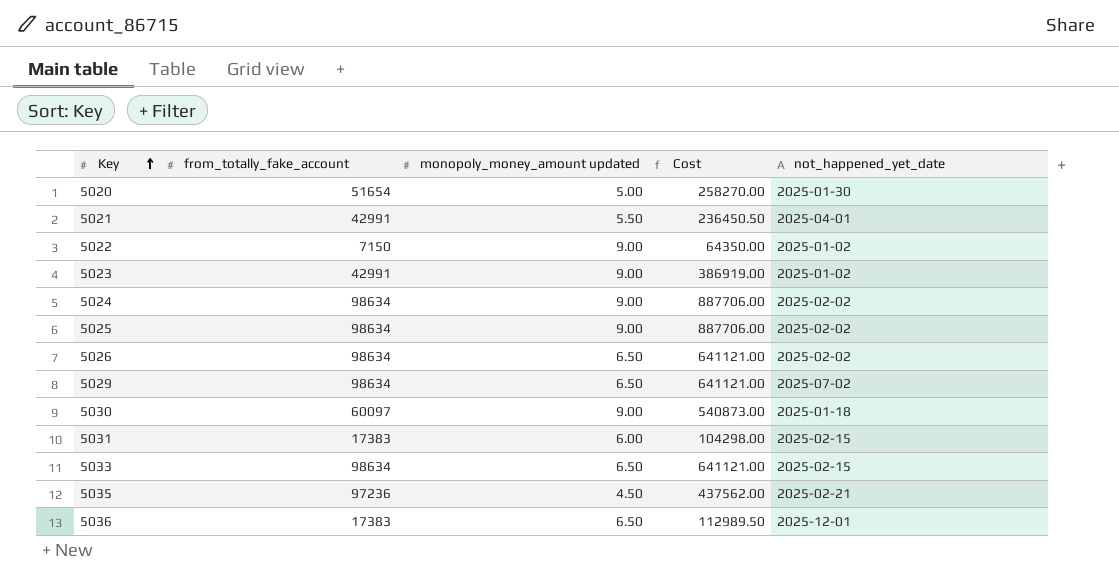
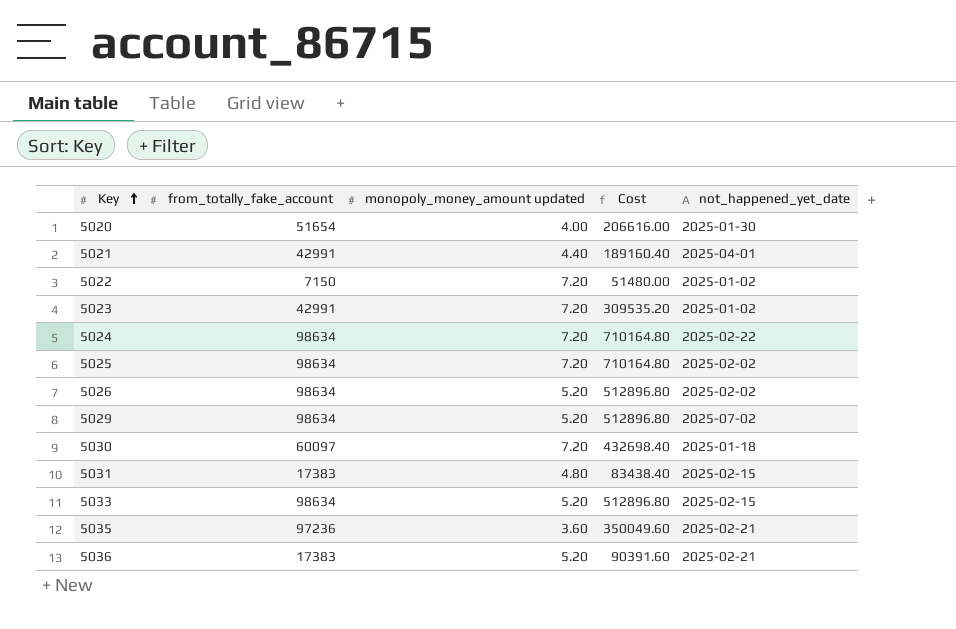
5020 | monopoly_money_amount updated: 5.00 -> 4.00
5020 | Cost: 258270.00 -> 206616.00
5021 | monopoly_money_amount updated: 5.50 -> 4.40
5021 | Cost: 236450.50 -> 189160.40
5022 | monopoly_money_amount updated: 9.00 -> 7.20
5022 | Cost: 64350.00 -> 51480.00
5023 | monopoly_money_amount updated: 9.00 -> 7.20
5023 | Cost: 386919.00 -> 309535.20
5024 | monopoly_money_amount updated: 9.00 -> 7.20
5024 | Cost: 887706.00 -> 710164.80
5024 | not_happened_yet_date: 2025-02-02 -> 2025-02-22
5025 | monopoly_money_amount updated: 9.00 -> 7.20
5025 | Cost: 887706.00 -> 710164.80
5026 | monopoly_money_amount updated: 6.50 -> 5.20
5026 | Cost: 641121.00 -> 512896.80
5029 | monopoly_money_amount updated: 6.50 -> 5.20
5029 | Cost: 641121.00 -> 512896.80
5030 | monopoly_money_amount updated: 9.00 -> 7.20
5030 | Cost: 540873.00 -> 432698.40
5031 | monopoly_money_amount updated: 6.00 -> 4.80
5031 | Cost: 104298.00 -> 83438.40
5033 | monopoly_money_amount updated: 6.50 -> 5.20
5033 | Cost: 641121.00 -> 512896.80
5035 | monopoly_money_amount updated: 4.50 -> 3.60
5035 | Cost: 437562.00 -> 350049.60
5036 | monopoly_money_amount updated: 6.50 -> 5.20
5036 | Cost: 112989.50 -> 90391.60
5036 | not_happened_yet_date: 2025-12-01 -> 2025-02-21

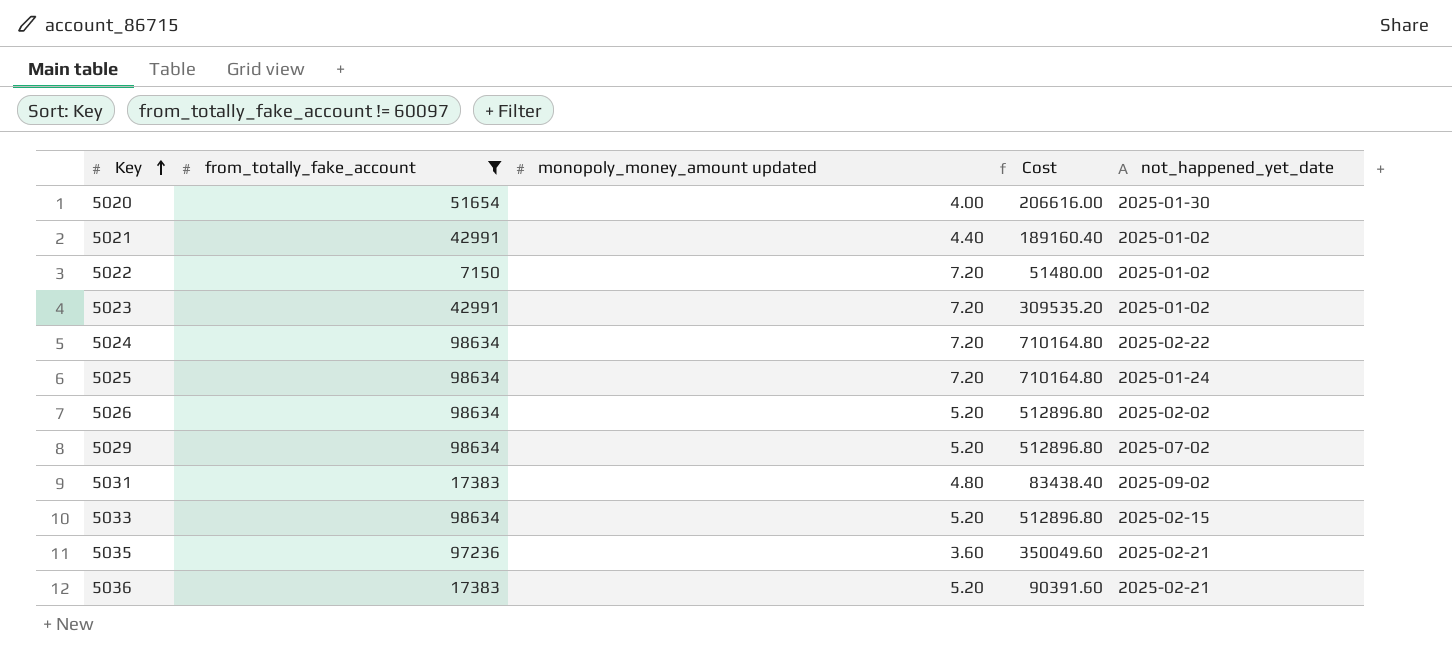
filter: none -> from_totally_fake_account != 60097
5021 | not_happened_yet_date: 2025-04-01 -> 2025-01-02
5025 | not_happened_yet_date: 2025-02-02 -> 2025-01-24
5031 | not_happened_yet_date: 2025-02-15 -> 2025-09-02

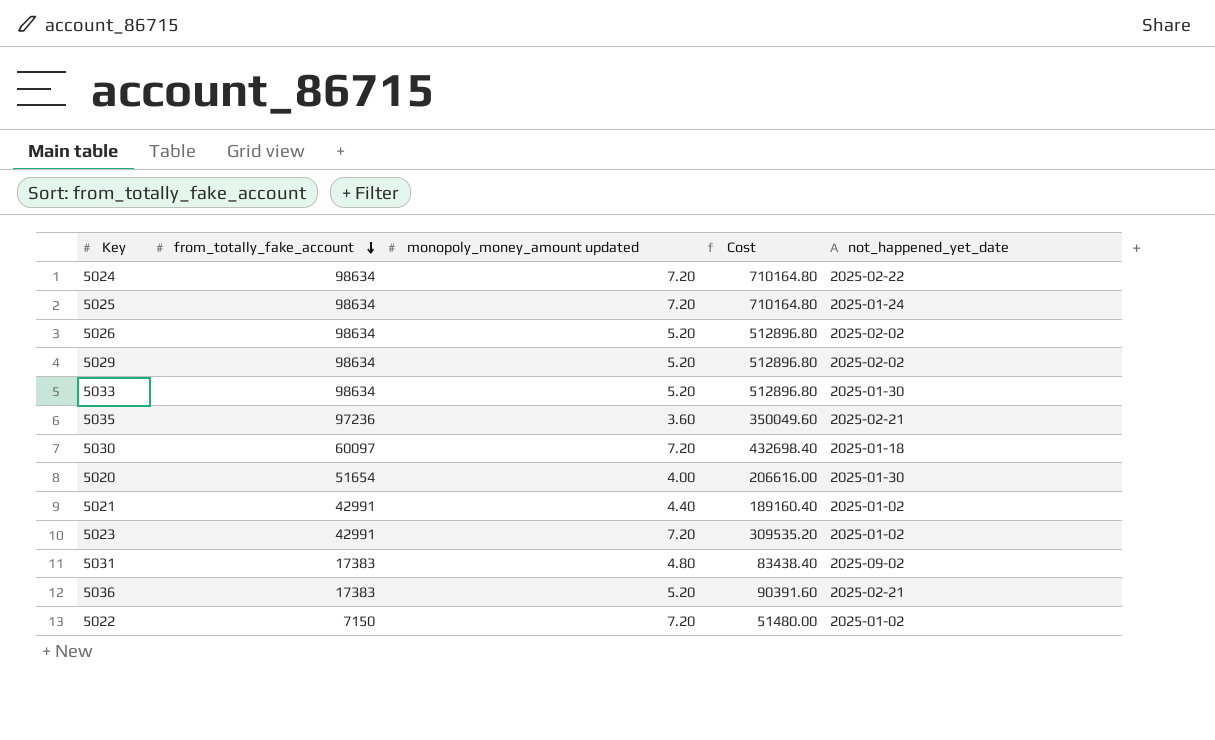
filter: from_totally_fake_account != 60097 -> none
row order: Key ascending -> from_totally_fake_account descending
5029 | not_happened_yet_date: 2025-07-02 -> 2025-02-02
5033 | not_happened_yet_date: 2025-02-15 -> 2025-01-30

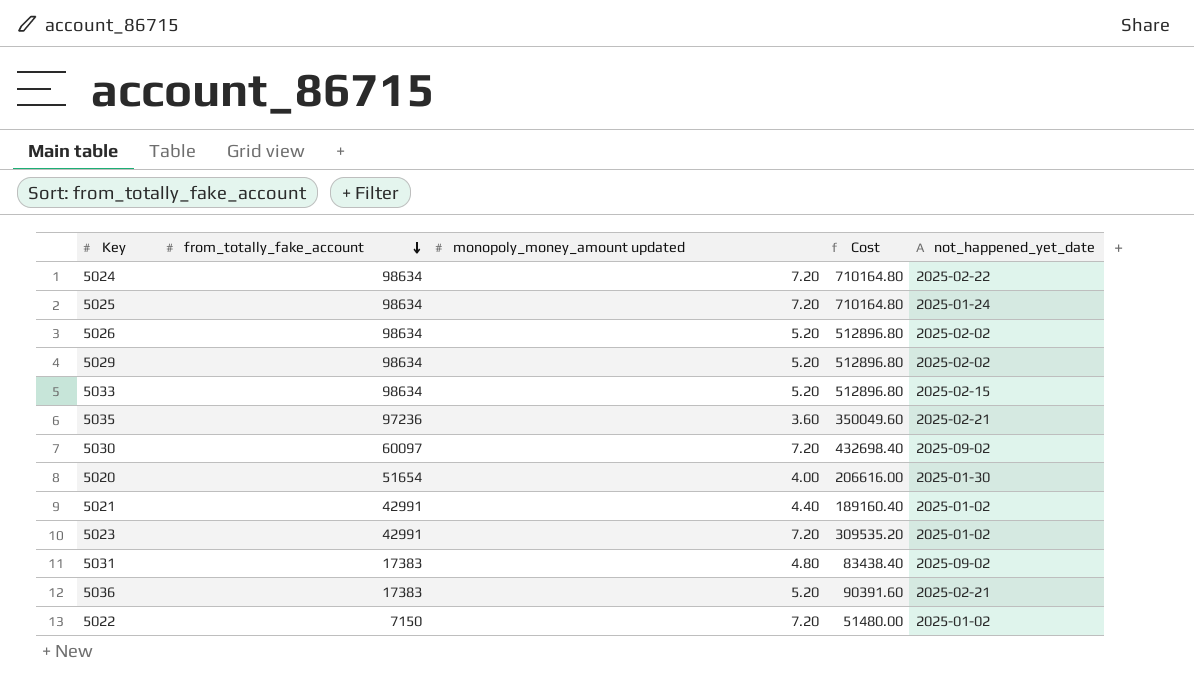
5033 | not_happened_yet_date: 2025-01-30 -> 2025-02-15
5030 | not_happened_yet_date: 2025-01-18 -> 2025-09-02

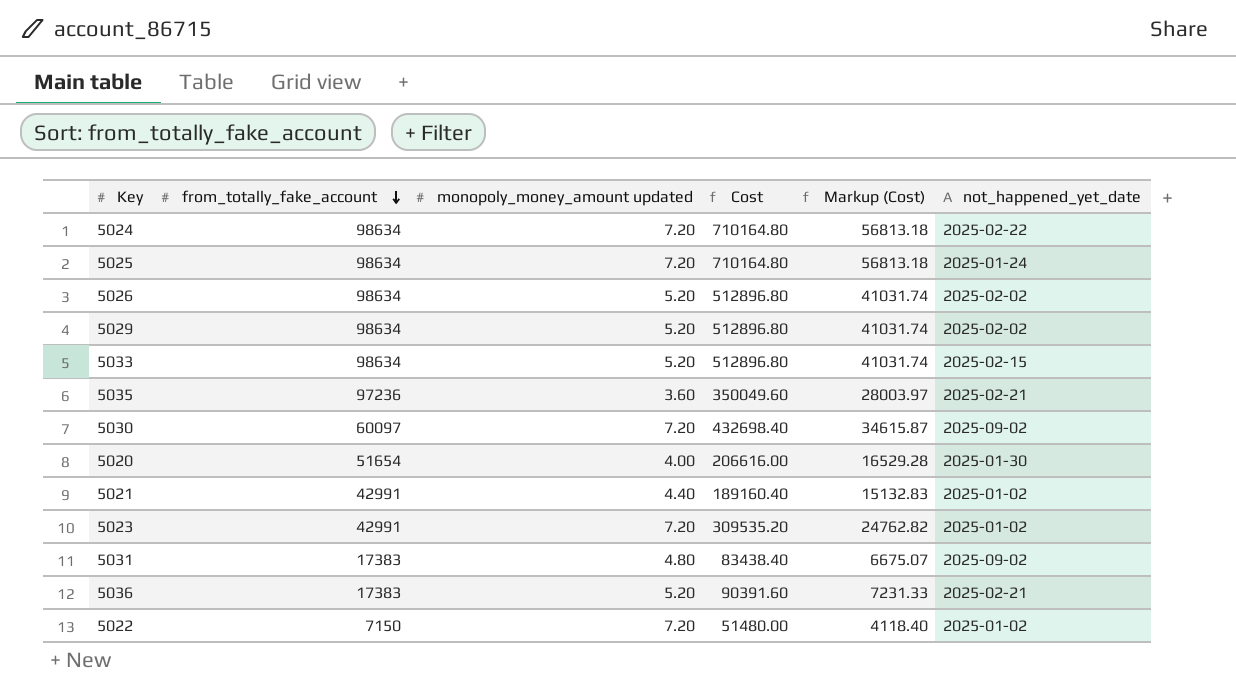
column Markup (Cost) | formula: none -> [Cost] * 0.08

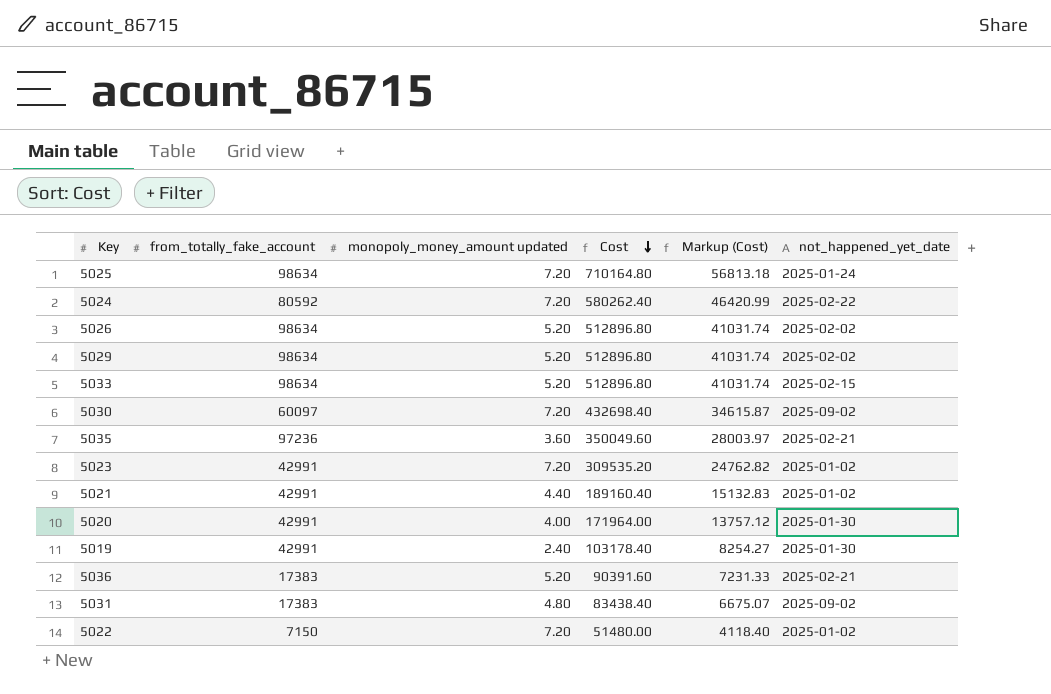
row order: from_totally_fake_account descending -> Cost descending
5024 | from_totally_fake_account: 98634 -> 80592
5024 | Cost: 710164.80 -> 580262.40
5024 | Markup (Cost): 56813.18 -> 46420.99
5020 | from_totally_fake_account: 51654 -> 42991
5020 | Cost: 206616.00 -> 171964.00
5020 | Markup (Cost): 16529.28 -> 13757.12
row 5019: none -> 42991 | 2.40 | 103178.40 | 8254.27 | 2025-01-30

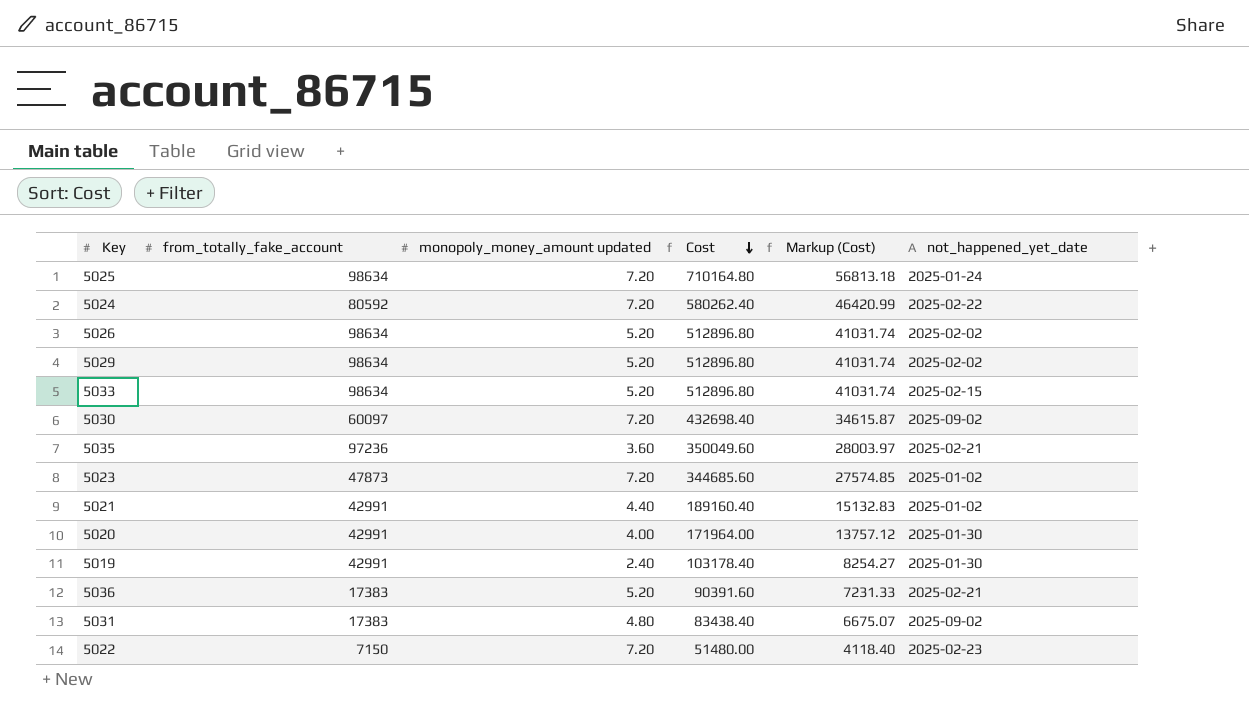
5023 | from_totally_fake_account: 42991 -> 47873
5023 | Cost: 309535.20 -> 344685.60
5023 | Markup (Cost): 24762.82 -> 27574.85
5022 | not_happened_yet_date: 2025-01-02 -> 2025-02-23

